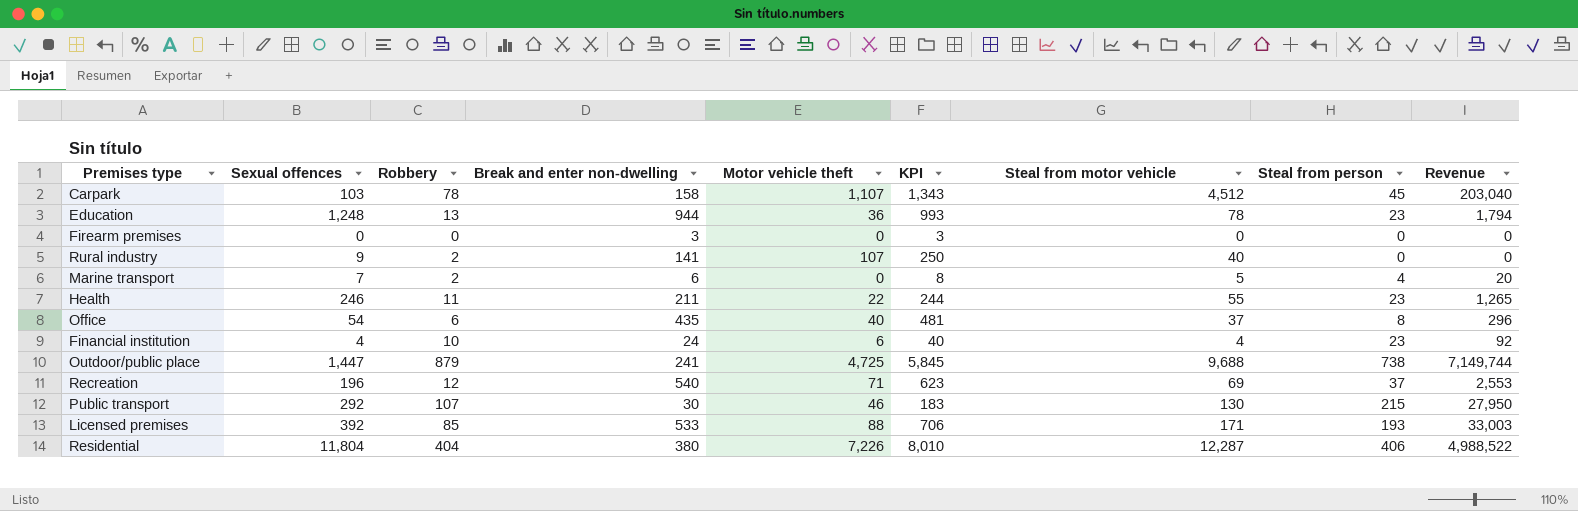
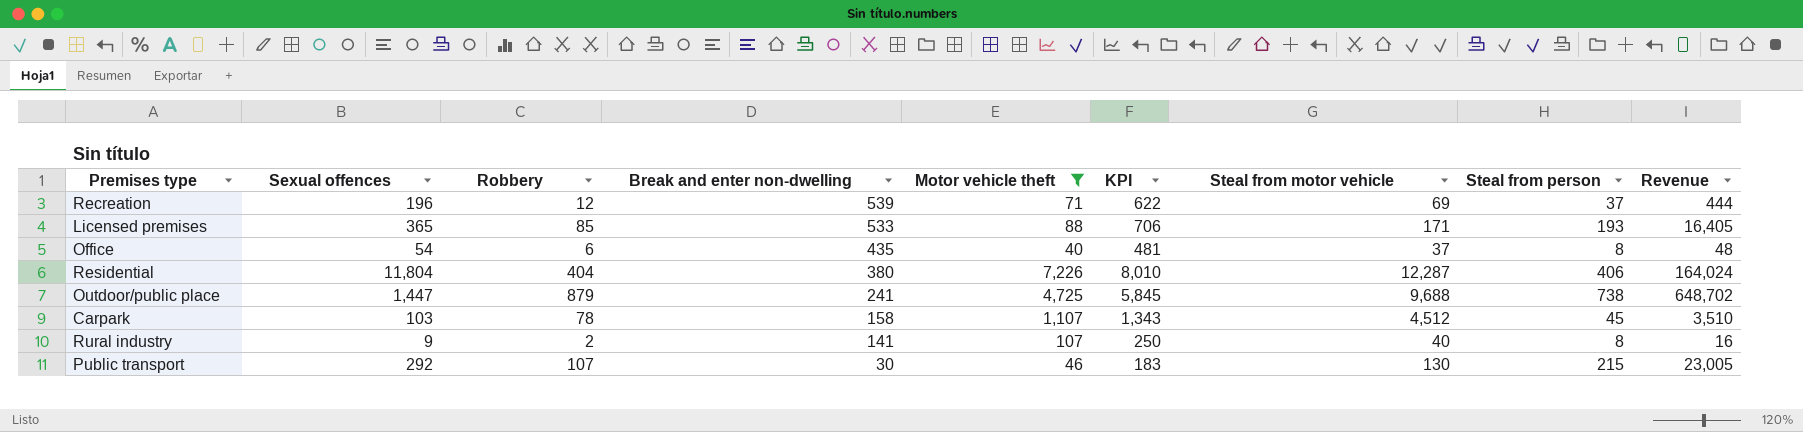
filter: none -> Motor vehicle theft >= 40
row order: none -> Break and enter non-dwelling descending
column Revenue | formula: [Steal from motor vehicle] * [Steal from person] -> [Robbery] * [Steal from person]
Recreation | Break and enter non-dwelling: 540 -> 539
Recreation | KPI: 623 -> 622
Licensed premises | Sexual offences: 392 -> 365
Rural industry | Steal from person: 0 -> 8

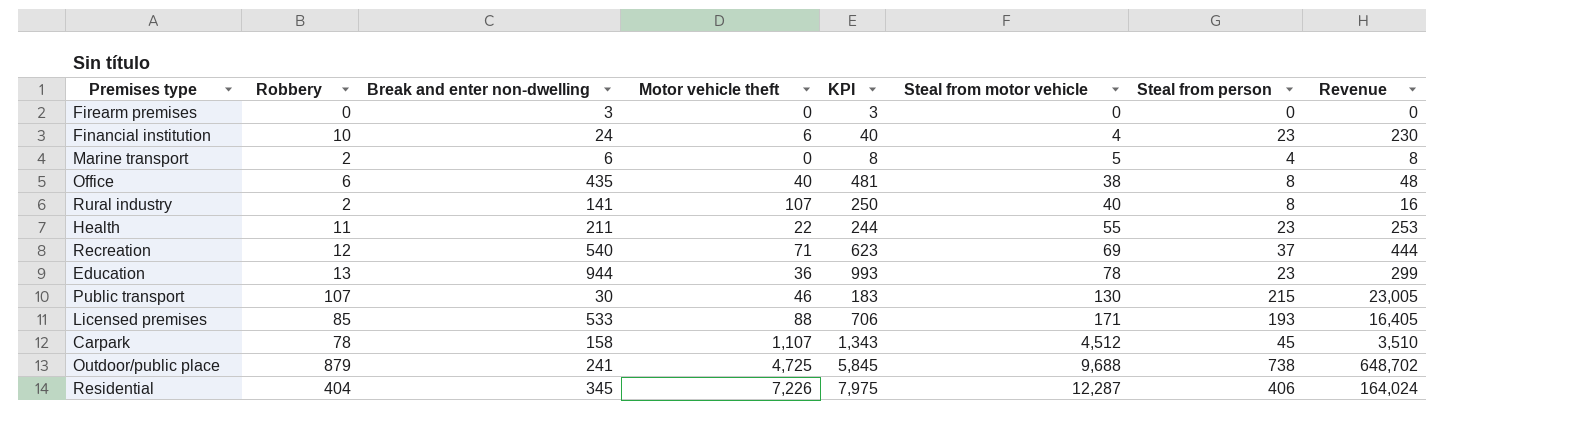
filter: Motor vehicle theft >= 40 -> none
row order: Break and enter non-dwelling descending -> Steal from motor vehicle ascending
column Sexual offences | position: 2 -> none
Office | Steal from motor vehicle: 37 -> 38
Recreation | Break and enter non-dwelling: 539 -> 540
Recreation | KPI: 622 -> 623
Residential | Break and enter non-dwelling: 380 -> 345
Residential | KPI: 8,010 -> 7,975

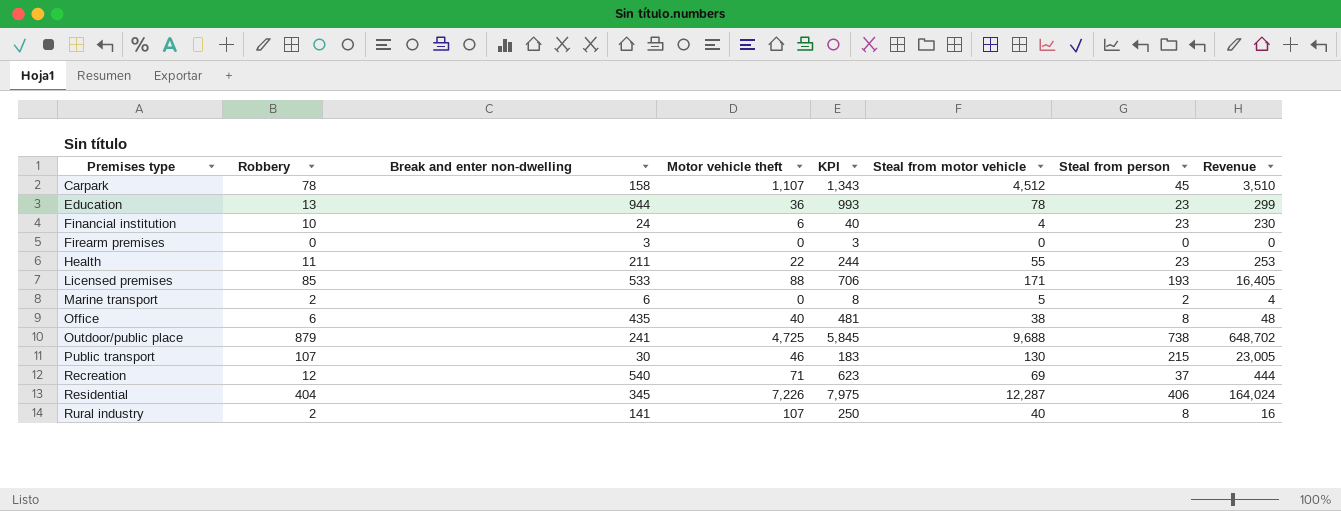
row order: Steal from motor vehicle ascending -> Premises type ascending
Marine transport | Steal from person: 4 -> 2
Marine transport | Revenue: 8 -> 4

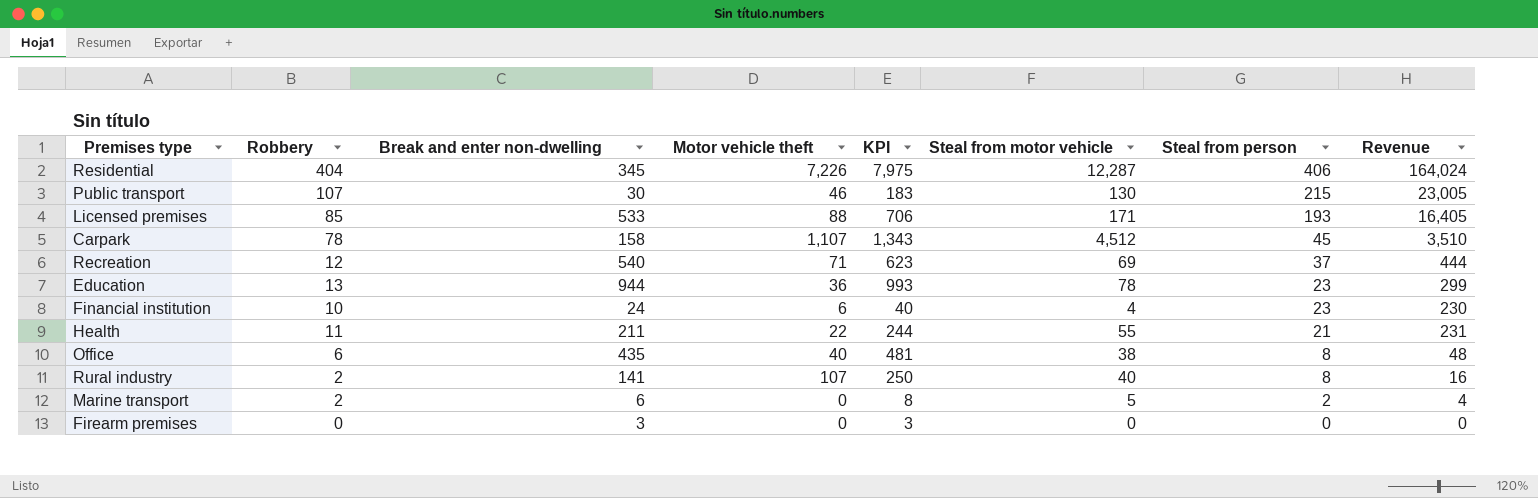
row order: Premises type ascending -> Steal from person descending
row Outdoor/public place: 879 | 241 | 4,725 | 5,845 | 9,688 | 738 | 648,702 -> none
Health | Steal from person: 23 -> 21
Health | Revenue: 253 -> 231

